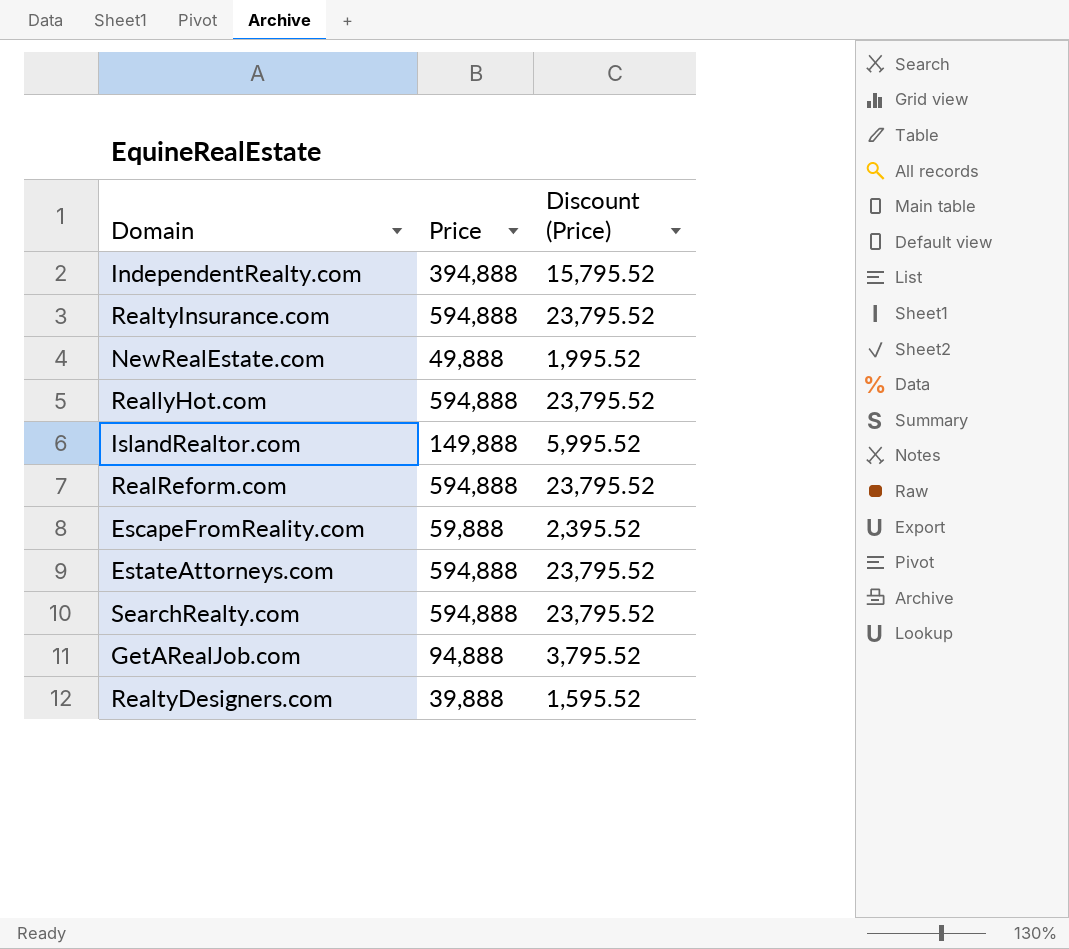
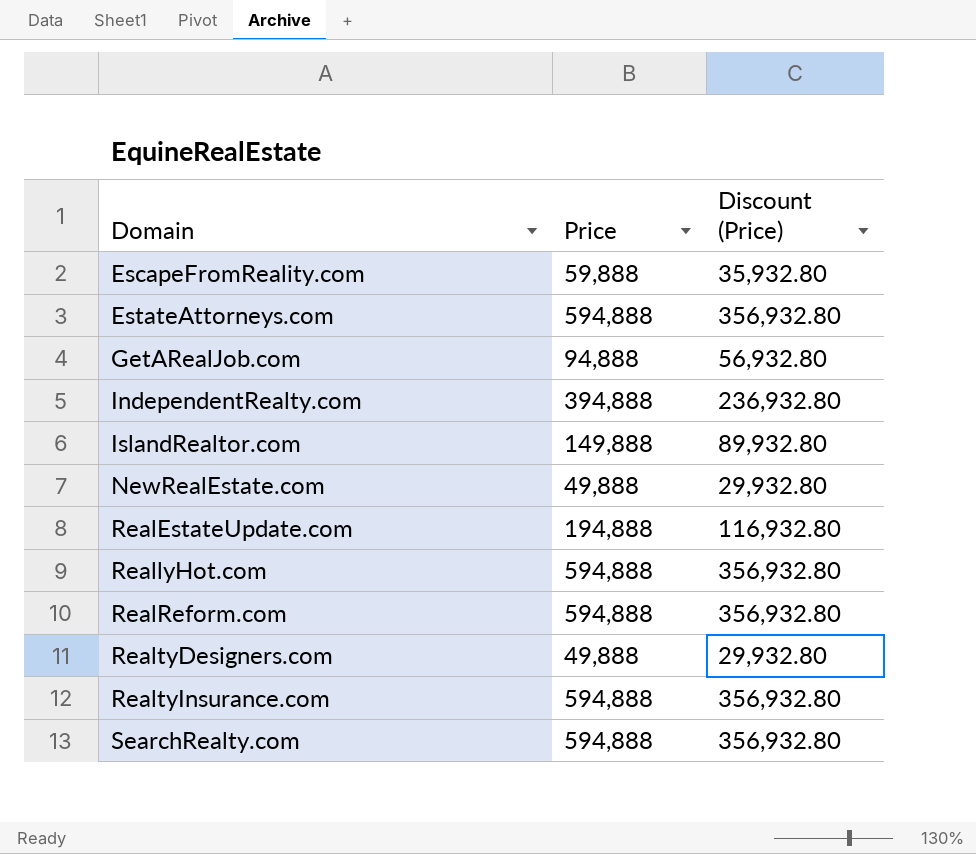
row order: none -> Domain ascending
column Discount (Price) | formula: [Price] * 0.04 -> [Price] * 0.6
row RealEstateUpdate.com: none -> 194,888 | 116,932.80
RealtyDesigners.com | Price: 39,888 -> 49,888

